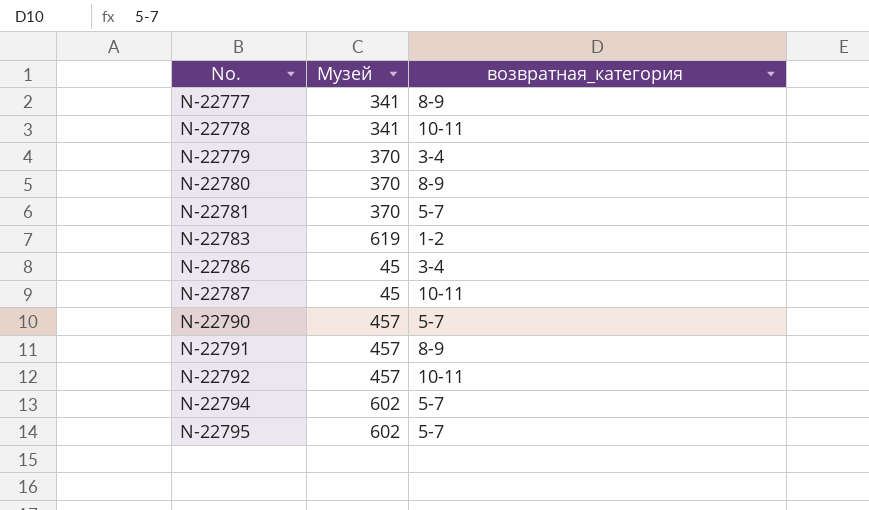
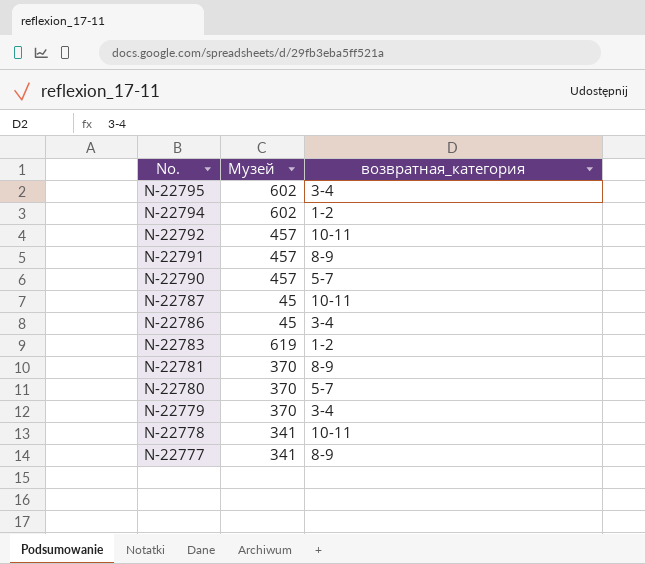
row order: No. ascending -> No. descending
N-22795 | возвратная_категория: 5-7 -> 3-4
N-22794 | возвратная_категория: 5-7 -> 1-2
N-22781 | возвратная_категория: 5-7 -> 8-9
N-22780 | возвратная_категория: 8-9 -> 5-7

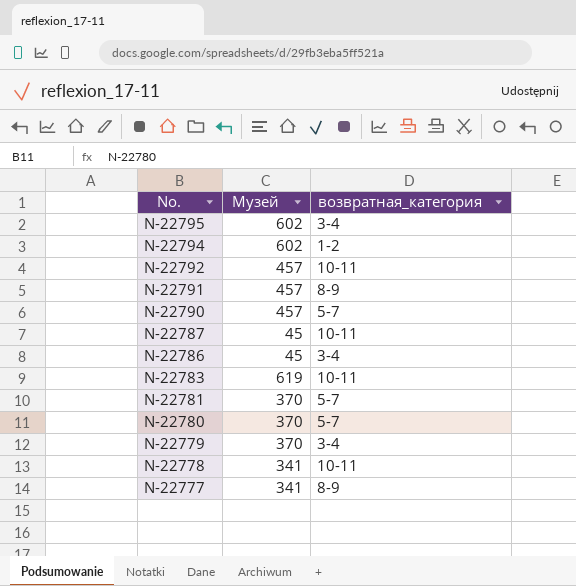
N-22783 | возвратная_категория: 1-2 -> 10-11
N-22781 | возвратная_категория: 8-9 -> 5-7

